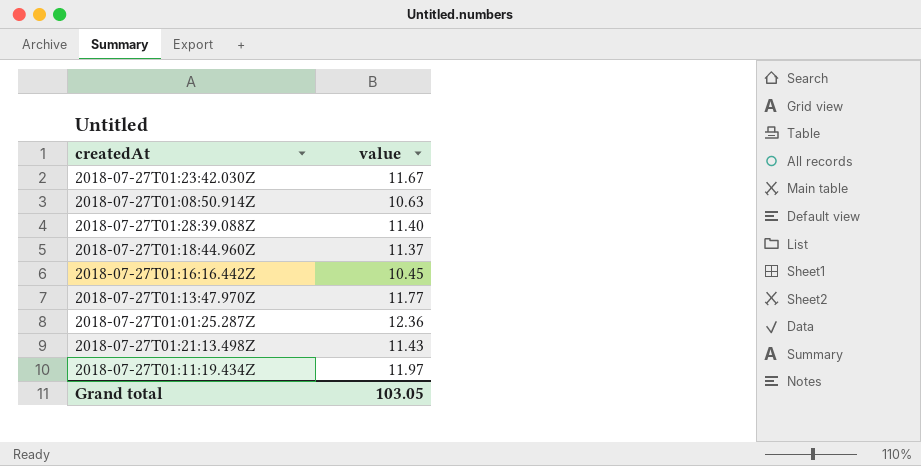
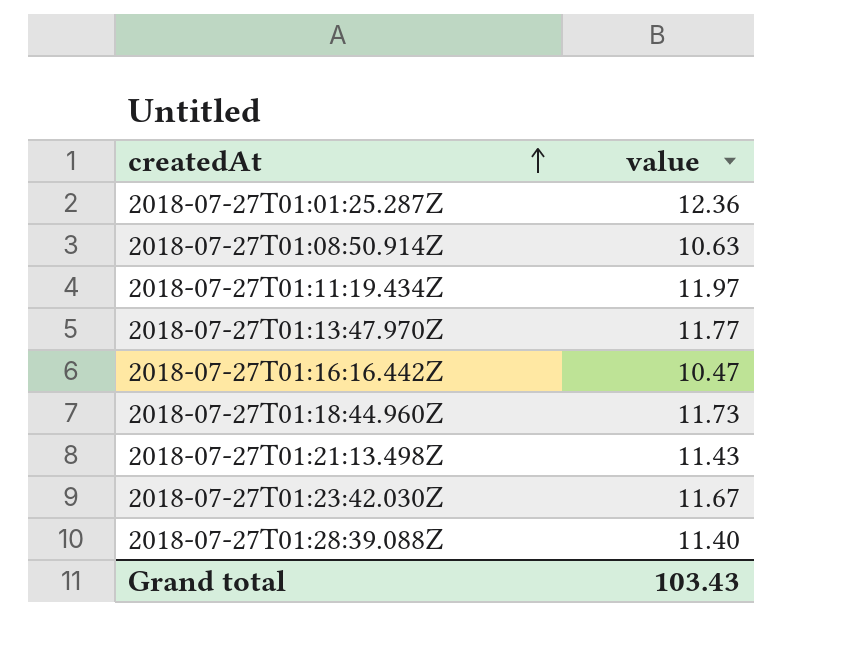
row order: none -> createdAt ascending
2018-07-27T01:16:16.442Z | value: 10.45 -> 10.47
2018-07-27T01:18:44.960Z | value: 11.37 -> 11.73
Grand total | value: 103.05 -> 103.43

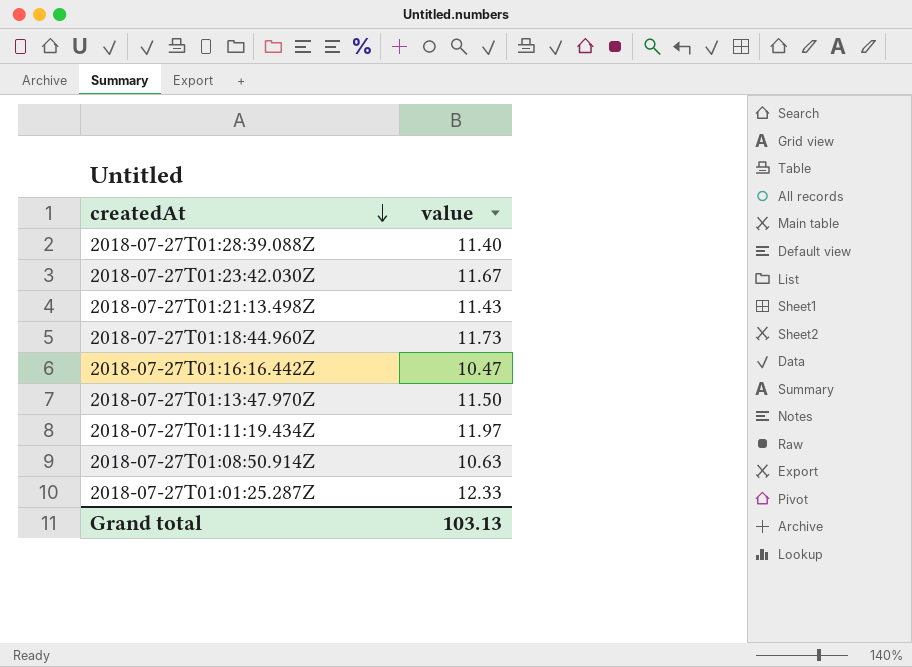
row order: createdAt ascending -> createdAt descending
2018-07-27T01:13:47.970Z | value: 11.77 -> 11.50
2018-07-27T01:01:25.287Z | value: 12.36 -> 12.33
Grand total | value: 103.43 -> 103.13

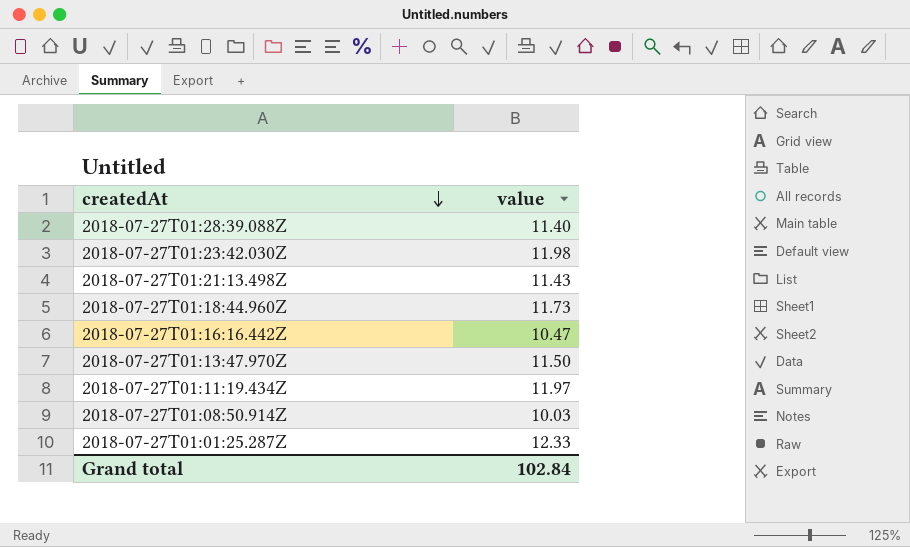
2018-07-27T01:23:42.030Z | value: 11.67 -> 11.98
2018-07-27T01:08:50.914Z | value: 10.63 -> 10.03
Grand total | value: 103.13 -> 102.84

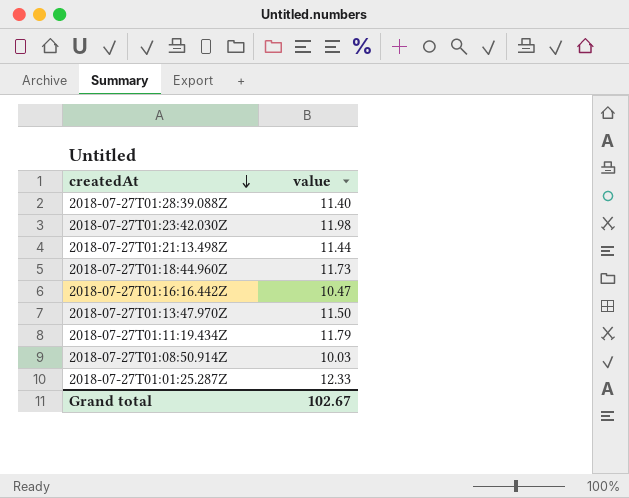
2018-07-27T01:21:13.498Z | value: 11.43 -> 11.44
2018-07-27T01:11:19.434Z | value: 11.97 -> 11.79
Grand total | value: 102.84 -> 102.67

